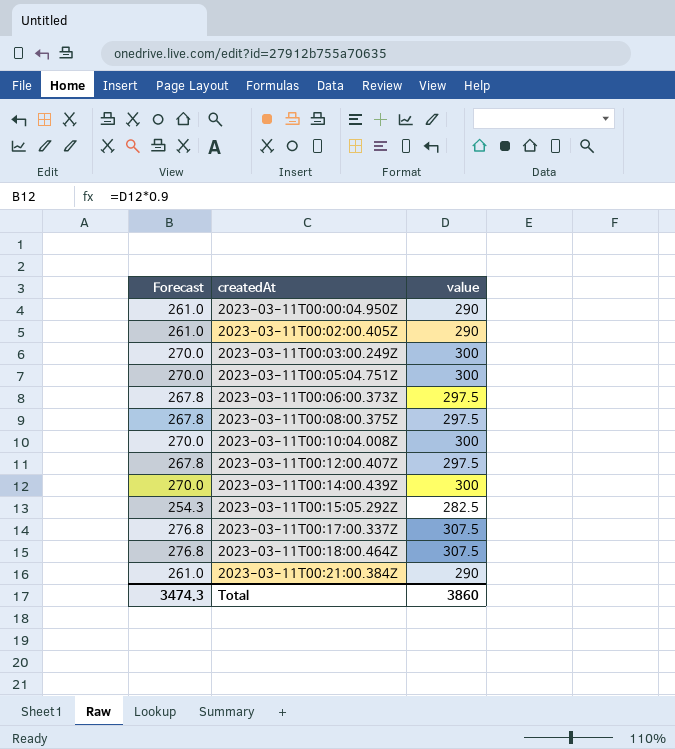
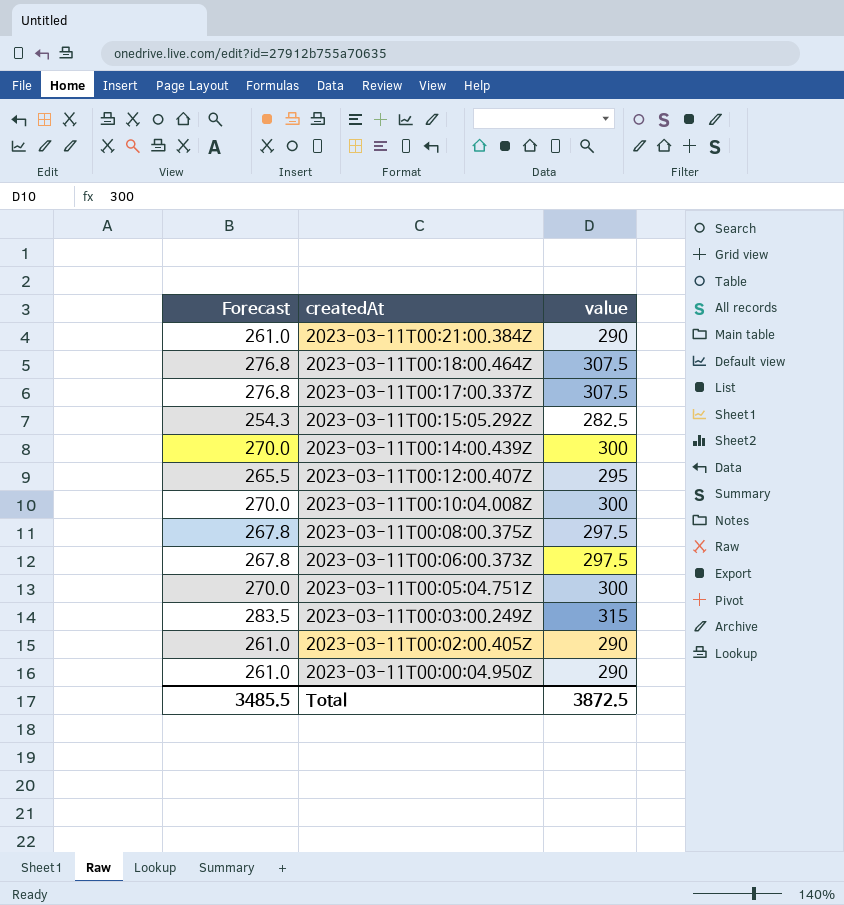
row order: createdAt ascending -> createdAt descending
2023-03-11T00:12:00.407Z | Forecast: 267.8 -> 265.5
2023-03-11T00:12:00.407Z | value: 297.5 -> 295
2023-03-11T00:03:00.249Z | Forecast: 270.0 -> 283.5
2023-03-11T00:03:00.249Z | value: 300 -> 315
Total | Forecast: 3474.3 -> 3485.5
Total | value: 3860 -> 3872.5

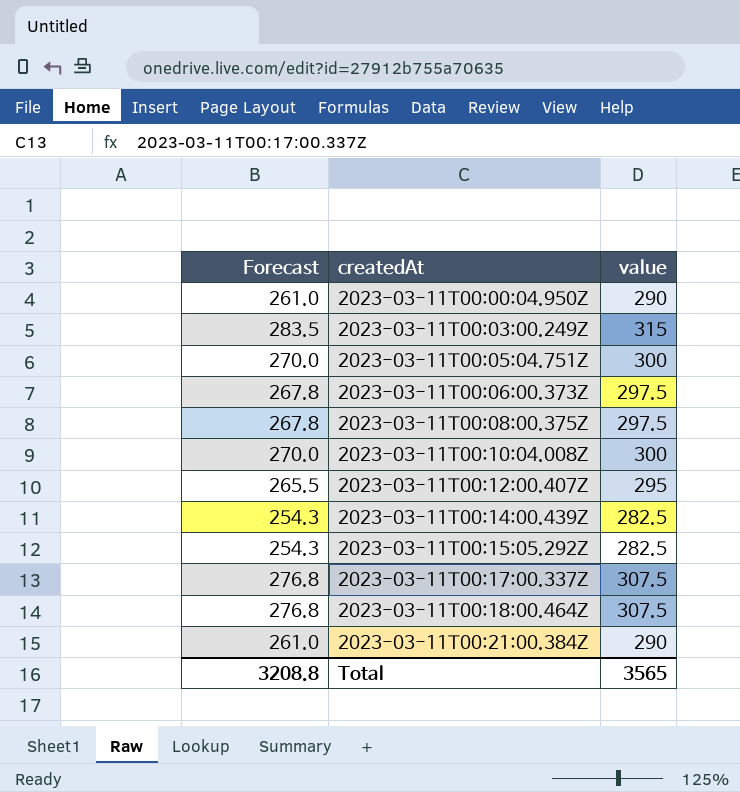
row order: createdAt descending -> createdAt ascending
row 2023-03-11T00:02:00.405Z: 261.0 | 290 -> none
2023-03-11T00:14:00.439Z | Forecast: 270.0 -> 254.3
2023-03-11T00:14:00.439Z | value: 300 -> 282.5
Total | Forecast: 3485.5 -> 3208.8
Total | value: 3872.5 -> 3565

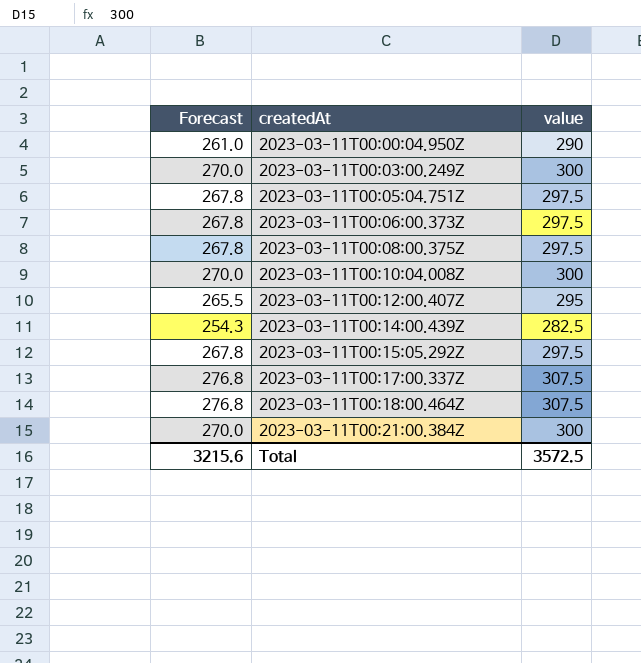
2023-03-11T00:03:00.249Z | Forecast: 283.5 -> 270.0
2023-03-11T00:03:00.249Z | value: 315 -> 300
2023-03-11T00:05:04.751Z | Forecast: 270.0 -> 267.8
2023-03-11T00:05:04.751Z | value: 300 -> 297.5
2023-03-11T00:15:05.292Z | Forecast: 254.3 -> 267.8
2023-03-11T00:15:05.292Z | value: 282.5 -> 297.5
2023-03-11T00:21:00.384Z | Forecast: 261.0 -> 270.0
2023-03-11T00:21:00.384Z | value: 290 -> 300
Total | Forecast: 3208.8 -> 3215.6
Total | value: 3565 -> 3572.5

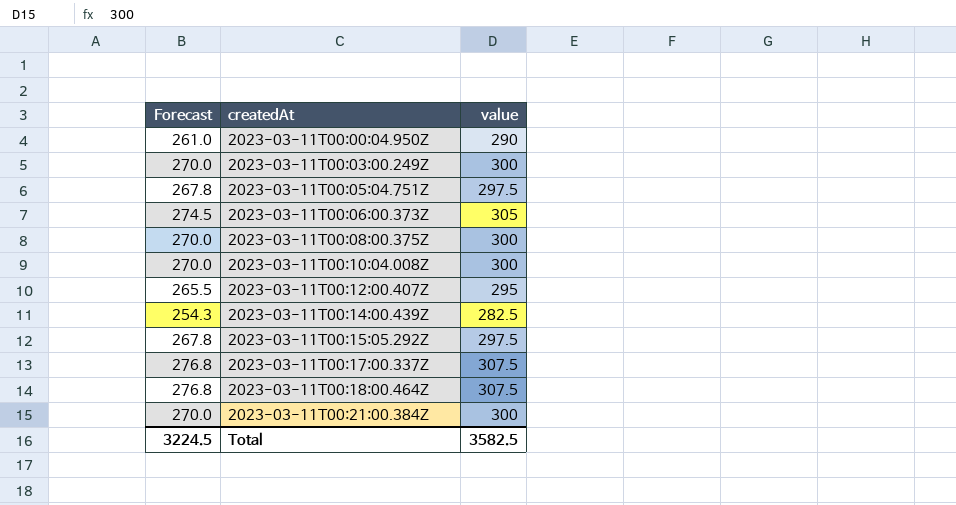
2023-03-11T00:06:00.373Z | Forecast: 267.8 -> 274.5
2023-03-11T00:06:00.373Z | value: 297.5 -> 305
2023-03-11T00:08:00.375Z | Forecast: 267.8 -> 270.0
2023-03-11T00:08:00.375Z | value: 297.5 -> 300
Total | Forecast: 3215.6 -> 3224.5
Total | value: 3572.5 -> 3582.5

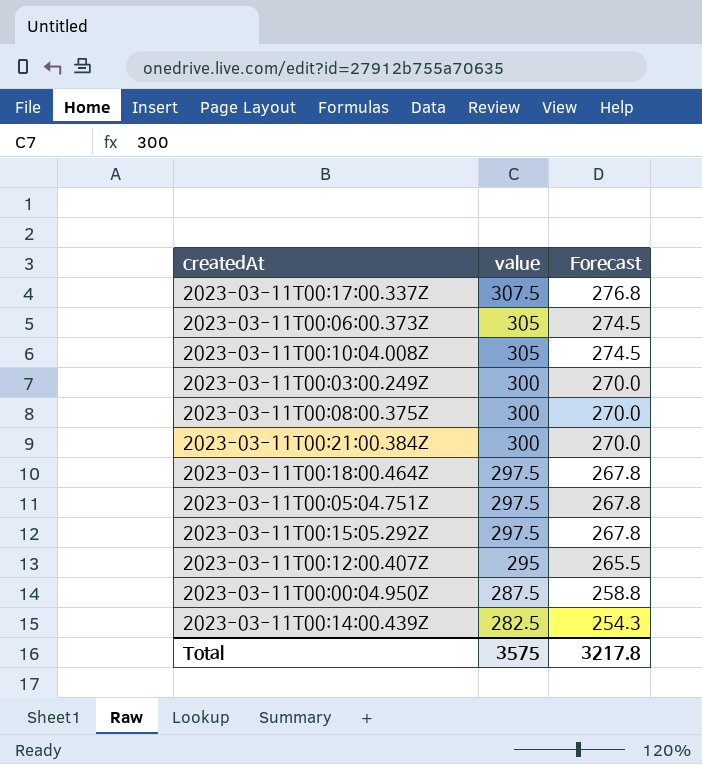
row order: createdAt ascending -> value descending
column Forecast | position: 1 -> 3
2023-03-11T00:10:04.008Z | value: 300 -> 305
2023-03-11T00:10:04.008Z | Forecast: 270.0 -> 274.5
2023-03-11T00:18:00.464Z | value: 307.5 -> 297.5
2023-03-11T00:18:00.464Z | Forecast: 276.8 -> 267.8
2023-03-11T00:00:04.950Z | value: 290 -> 287.5
2023-03-11T00:00:04.950Z | Forecast: 261.0 -> 258.8
Total | value: 3582.5 -> 3575
Total | Forecast: 3224.5 -> 3217.8

